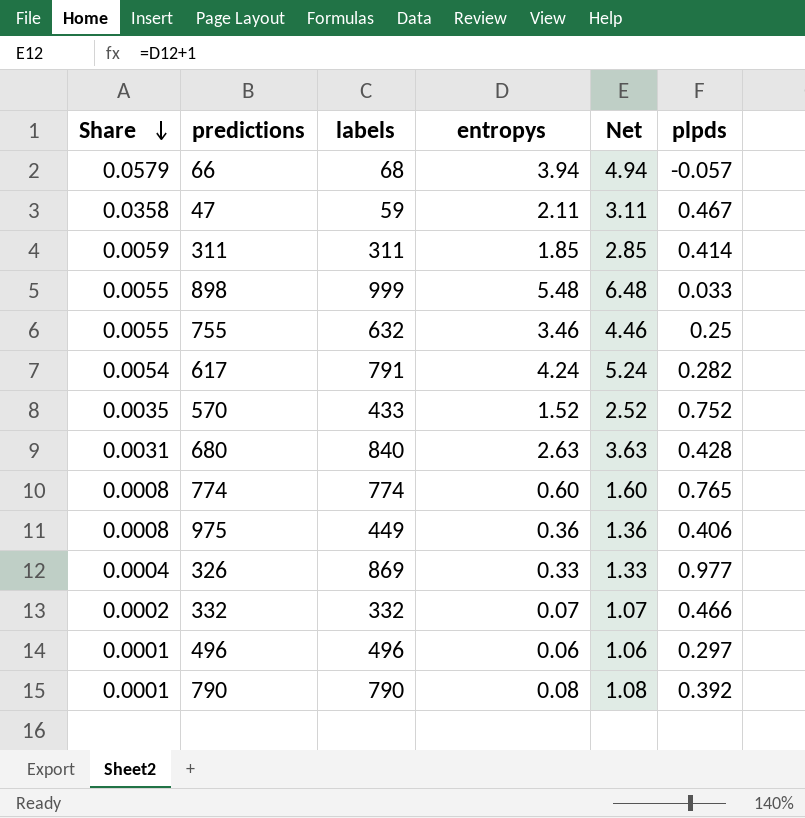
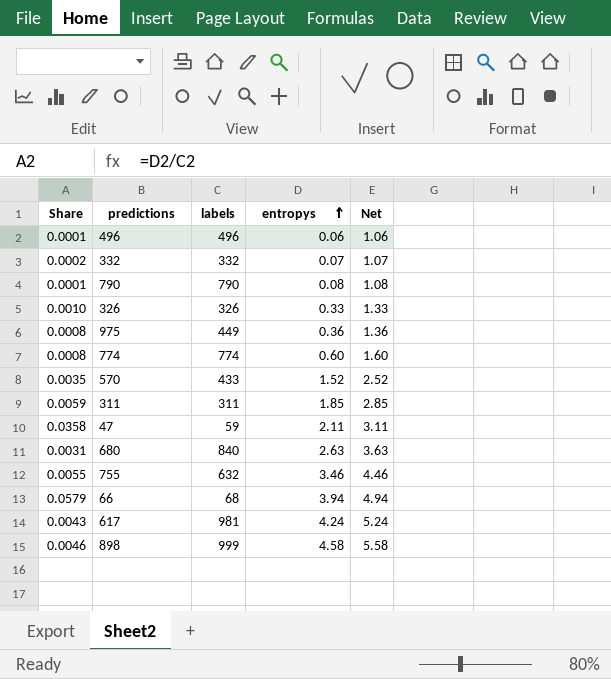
row order: Share descending -> entropys ascending
column plpds | position: 6 -> none
326 | Share: 0.0004 -> 0.0010
326 | labels: 869 -> 326
617 | Share: 0.0054 -> 0.0043
617 | labels: 791 -> 981
898 | Share: 0.0055 -> 0.0046
898 | entropys: 5.48 -> 4.58
898 | Net: 6.48 -> 5.58

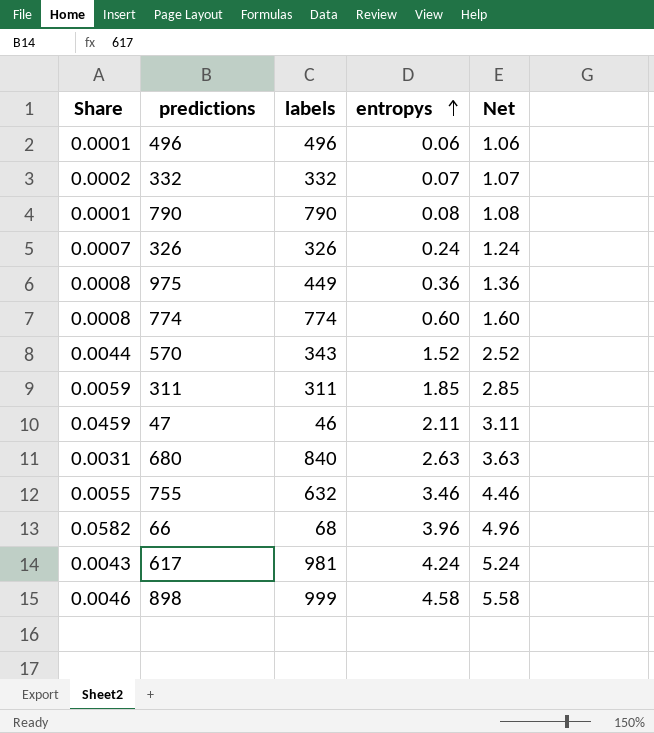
326 | Share: 0.0010 -> 0.0007
326 | entropys: 0.33 -> 0.24
326 | Net: 1.33 -> 1.24
570 | Share: 0.0035 -> 0.0044
570 | labels: 433 -> 343
47 | Share: 0.0358 -> 0.0459
47 | labels: 59 -> 46
66 | Share: 0.0579 -> 0.0582
66 | entropys: 3.94 -> 3.96
66 | Net: 4.94 -> 4.96

